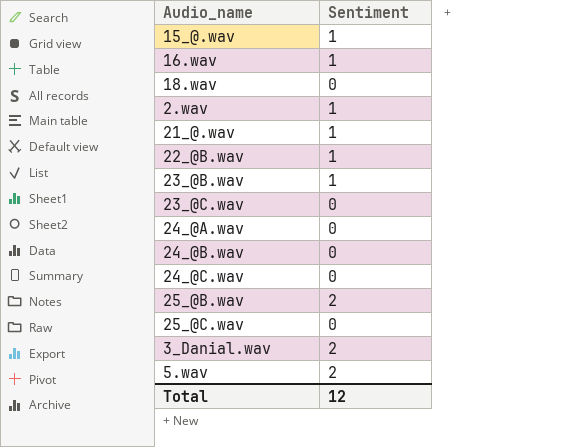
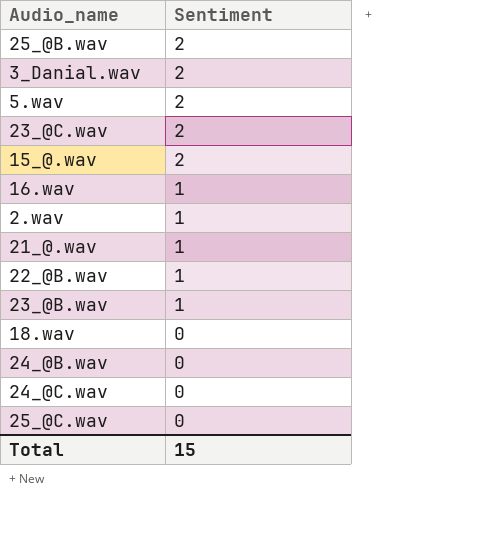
row order: none -> Sentiment descending
row 24_@A.wav: 0 -> none
23_@C.wav | Sentiment: 0 -> 2
15_@.wav | Sentiment: 1 -> 2
Total | Sentiment: 12 -> 15

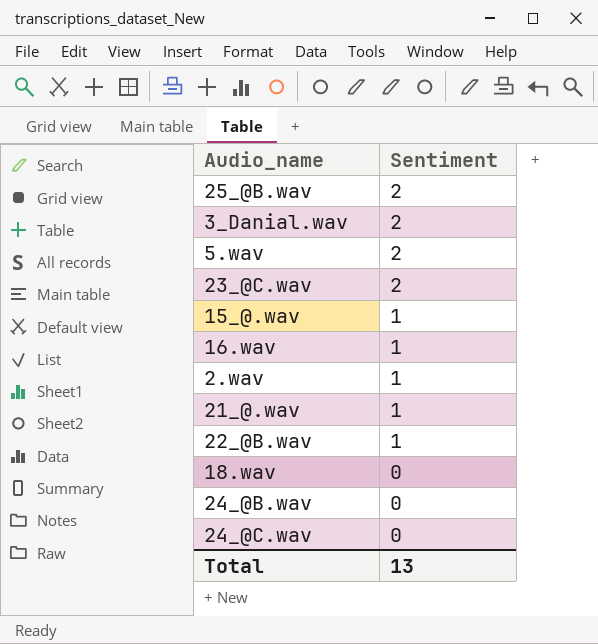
row 23_@B.wav: 1 -> none
row 25_@C.wav: 0 -> none
15_@.wav | Sentiment: 2 -> 1
Total | Sentiment: 15 -> 13

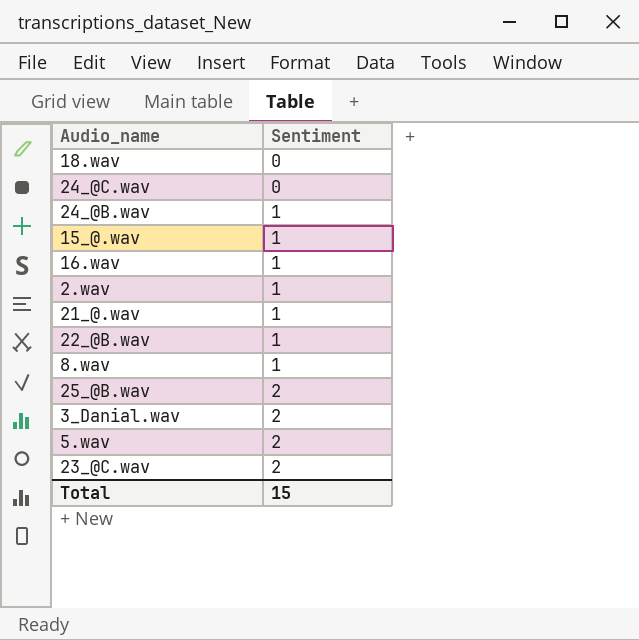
row order: Sentiment descending -> Sentiment ascending
24_@B.wav | Sentiment: 0 -> 1
row 8.wav: none -> 1
Total | Sentiment: 13 -> 15

